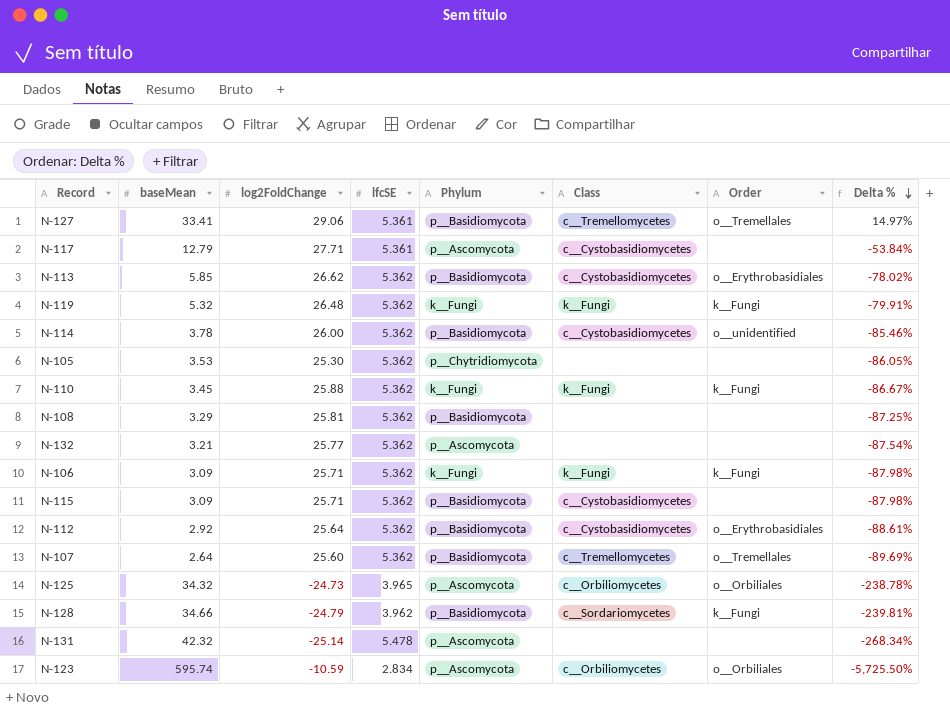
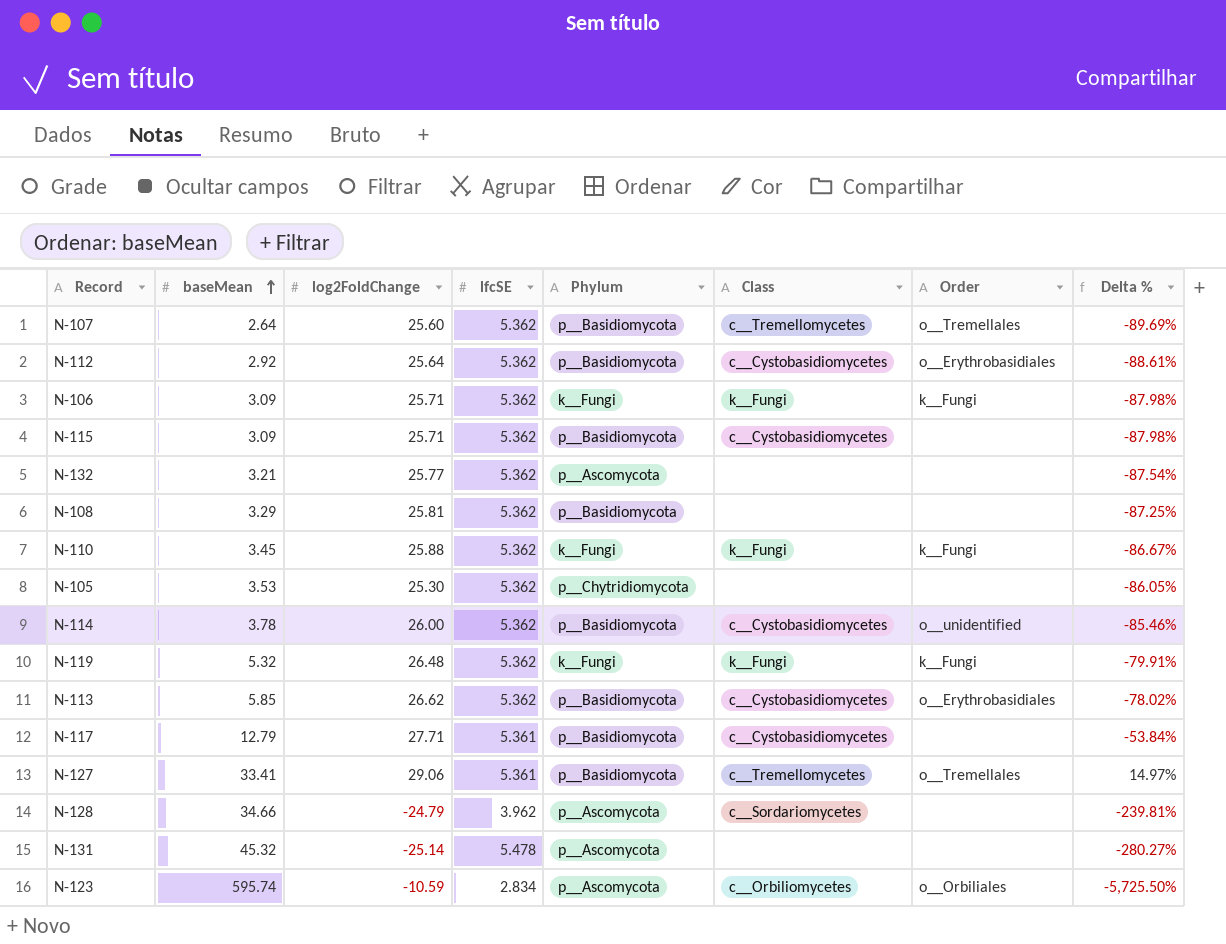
row order: Delta % descending -> baseMean ascending
row N-125: 34.32 | -24.73 | 3.965 | p__Ascomycota | c__Orbiliomycetes | o__Orbiliales | -238.78% -> none
N-117 | Phylum: p__Ascomycota -> p__Basidiomycota
N-128 | Phylum: p__Basidiomycota -> p__Ascomycota
N-128 | Order: k__Fungi -> none
N-131 | baseMean: 42.32 -> 45.32
N-131 | Delta %: -268.34% -> -280.27%

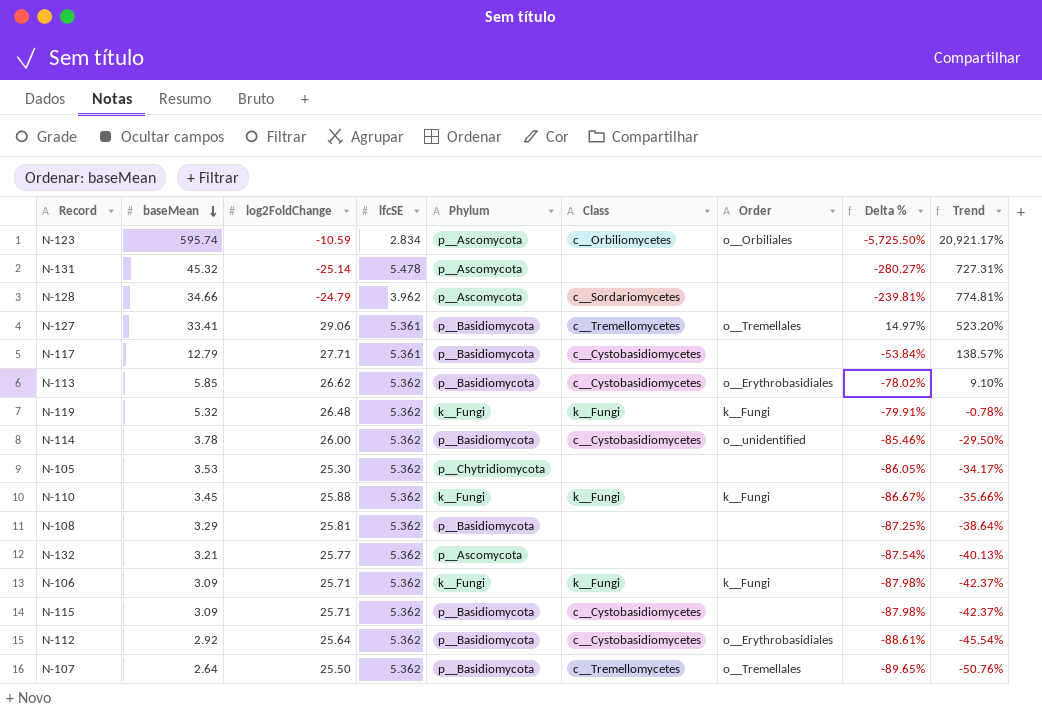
row order: baseMean ascending -> baseMean descending
column Trend | formula: none -> ([baseMean] - [lfcSE]) / [lfcSE]
N-107 | log2FoldChange: 25.60 -> 25.50
N-107 | Delta %: -89.69% -> -89.65%

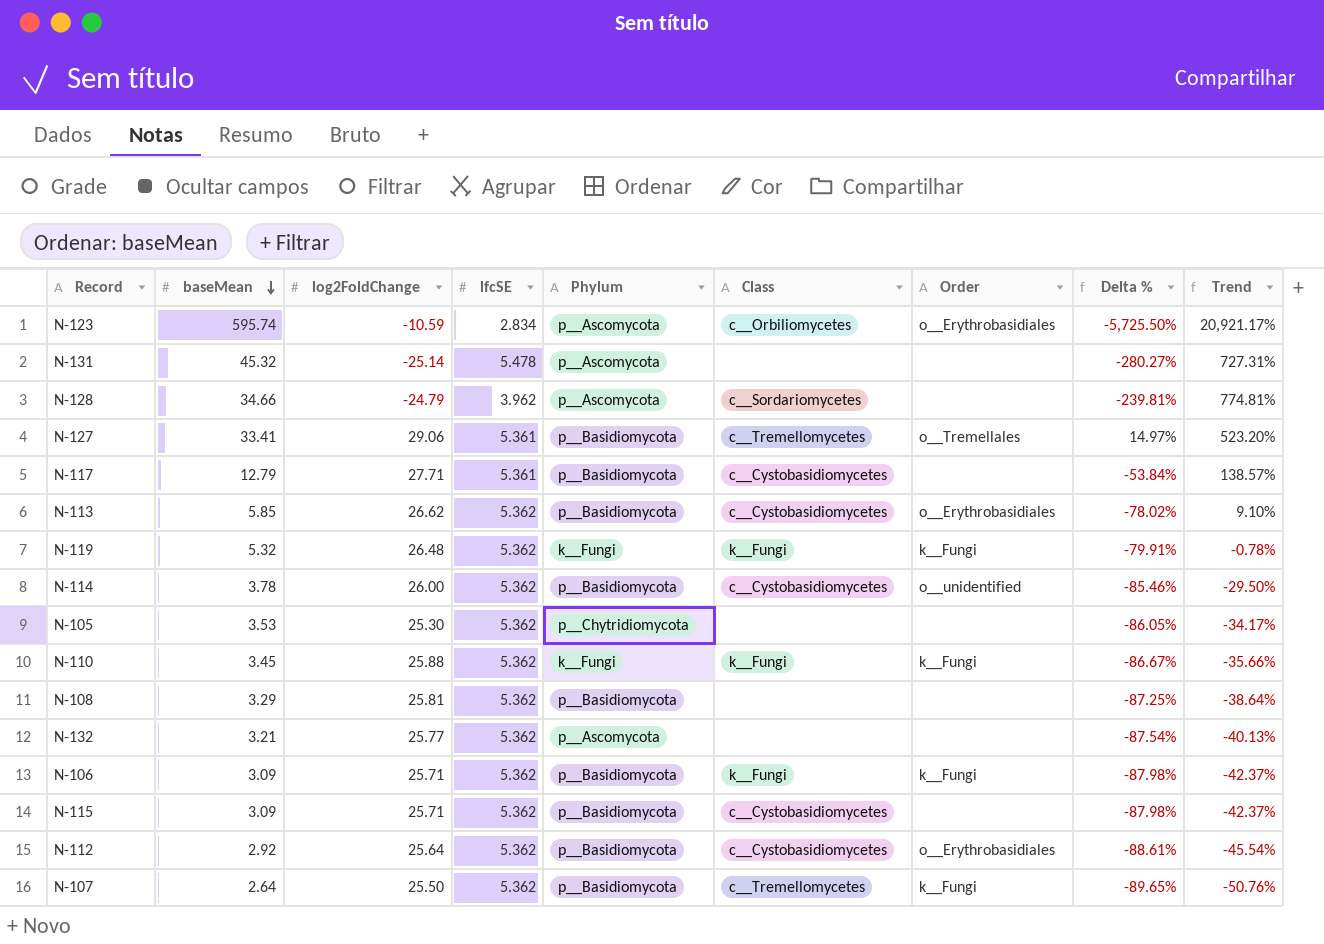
N-123 | Order: o__Orbiliales -> o__Erythrobasidiales
N-106 | Phylum: k__Fungi -> p__Basidiomycota
N-107 | Order: o__Tremellales -> k__Fungi

